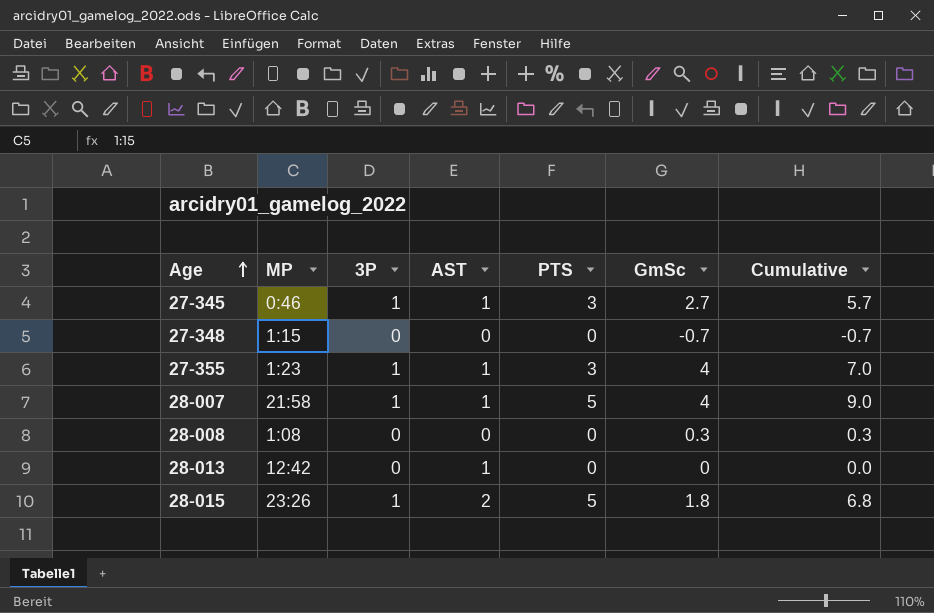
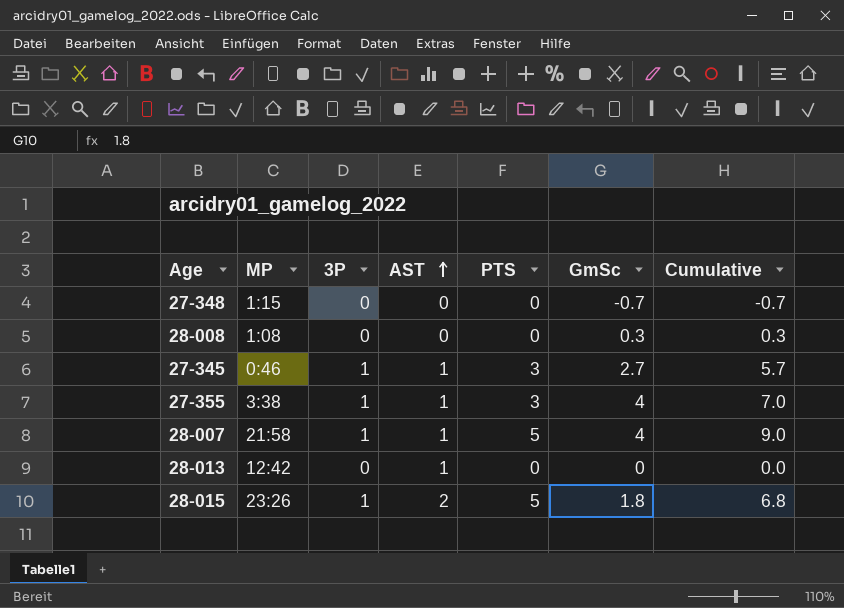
row order: Age ascending -> AST ascending
27-355 | MP: 1:23 -> 3:38

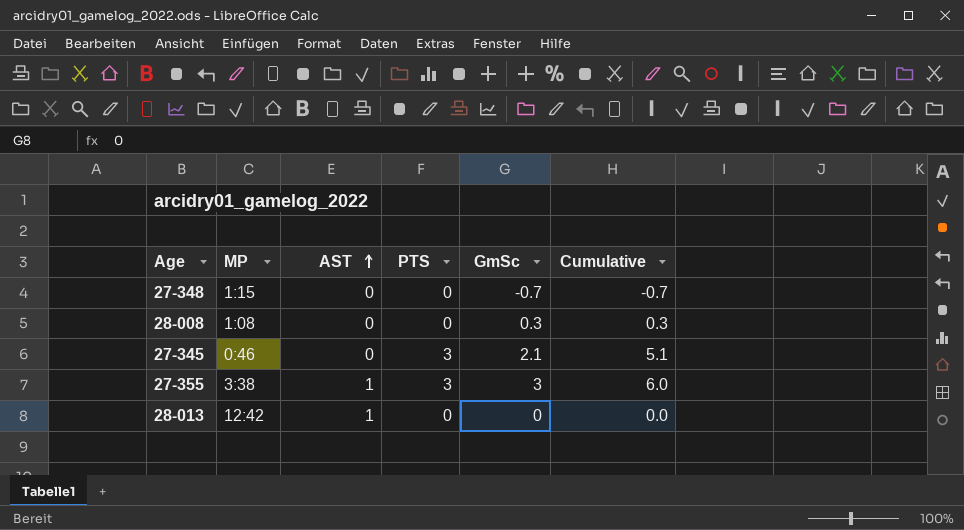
column 3P | position: 3 -> none
row 28-007: 21:58 | 1 | 1 | 5 | 4 | 9.0 -> none
row 28-015: 23:26 | 1 | 2 | 5 | 1.8 | 6.8 -> none
27-345 | AST: 1 -> 0
27-345 | GmSc: 2.7 -> 2.1
27-345 | Cumulative: 5.7 -> 5.1
27-355 | GmSc: 4 -> 3
27-355 | Cumulative: 7.0 -> 6.0

